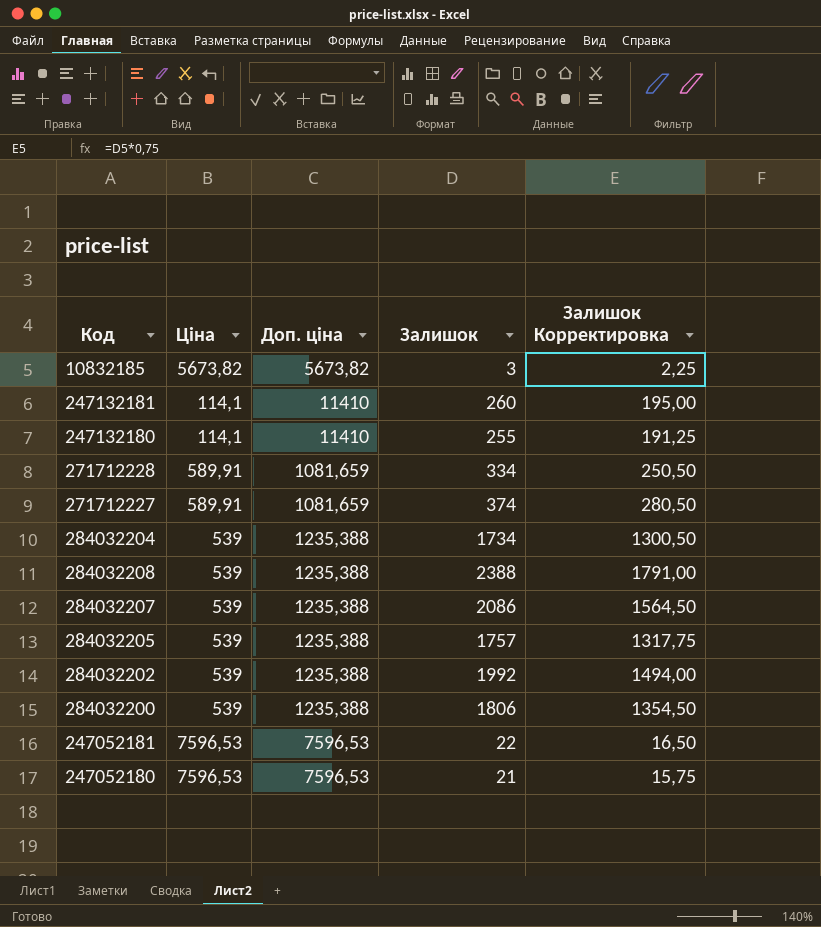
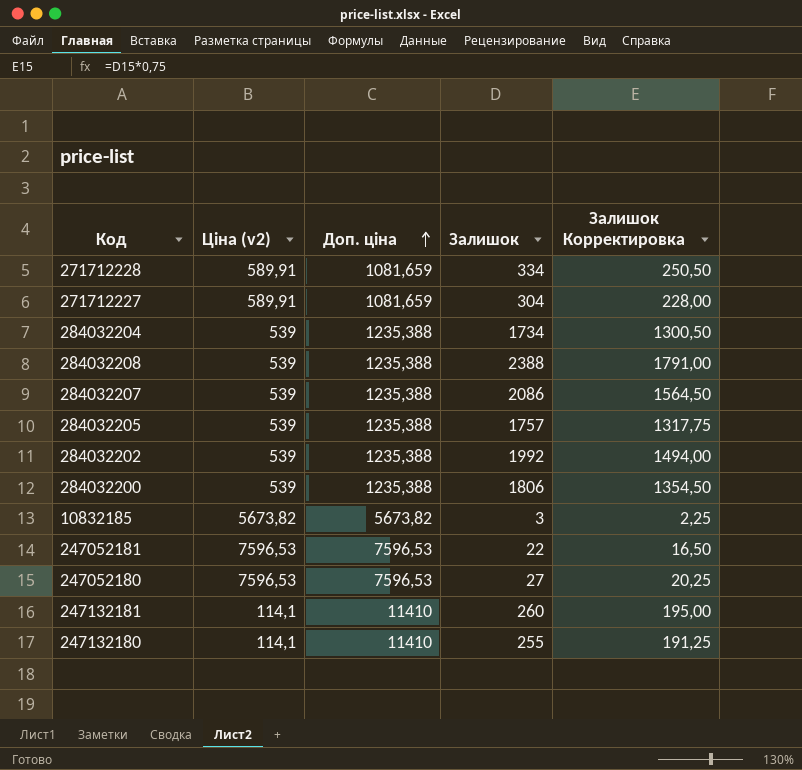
row order: none -> Доп. ціна ascending
column name: Ціна -> Ціна (v2)
271712227 | Залишок: 374 -> 304
271712227 | Залишок Корректировка: 280,50 -> 228,00
247052180 | Залишок: 21 -> 27
247052180 | Залишок Корректировка: 15,75 -> 20,25

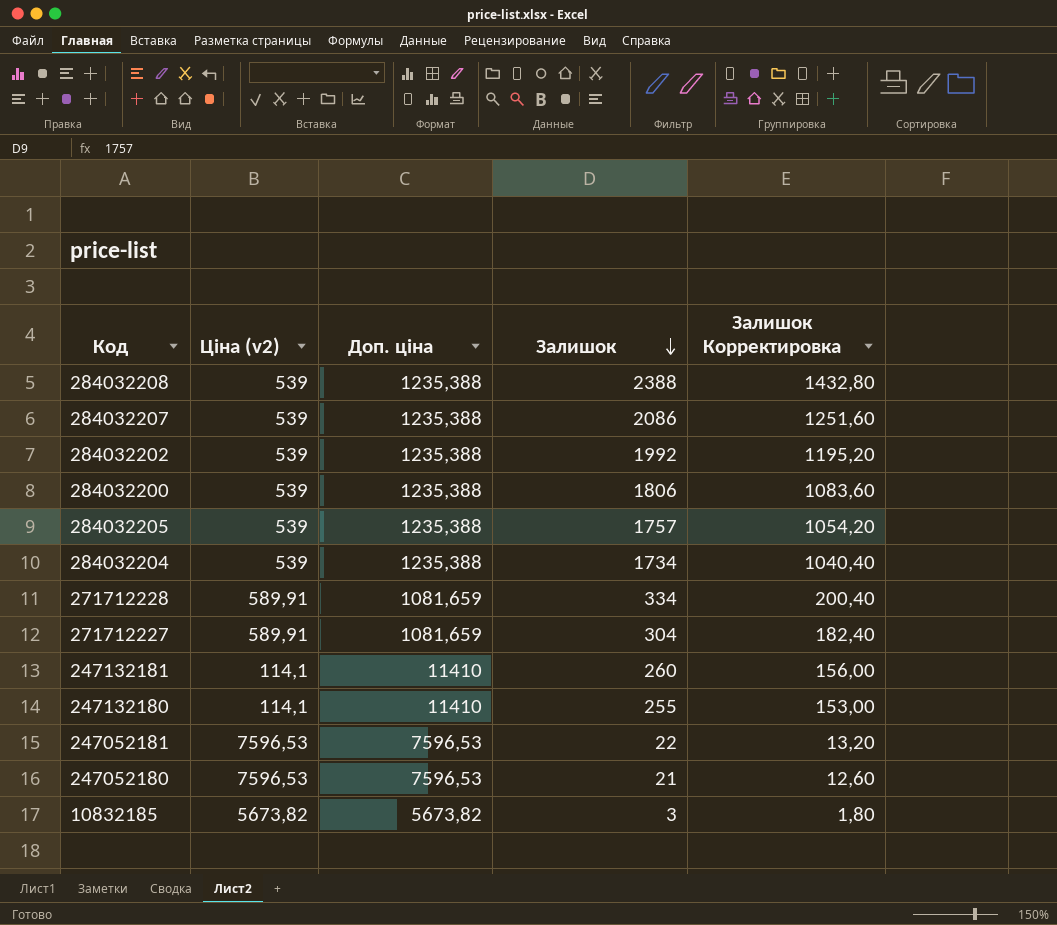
row order: Доп. ціна ascending -> Залишок descending
column Залишок Корректировка | formula: [Залишок] * 0,75 -> [Залишок] * 0,6
247052180 | Залишок: 27 -> 21

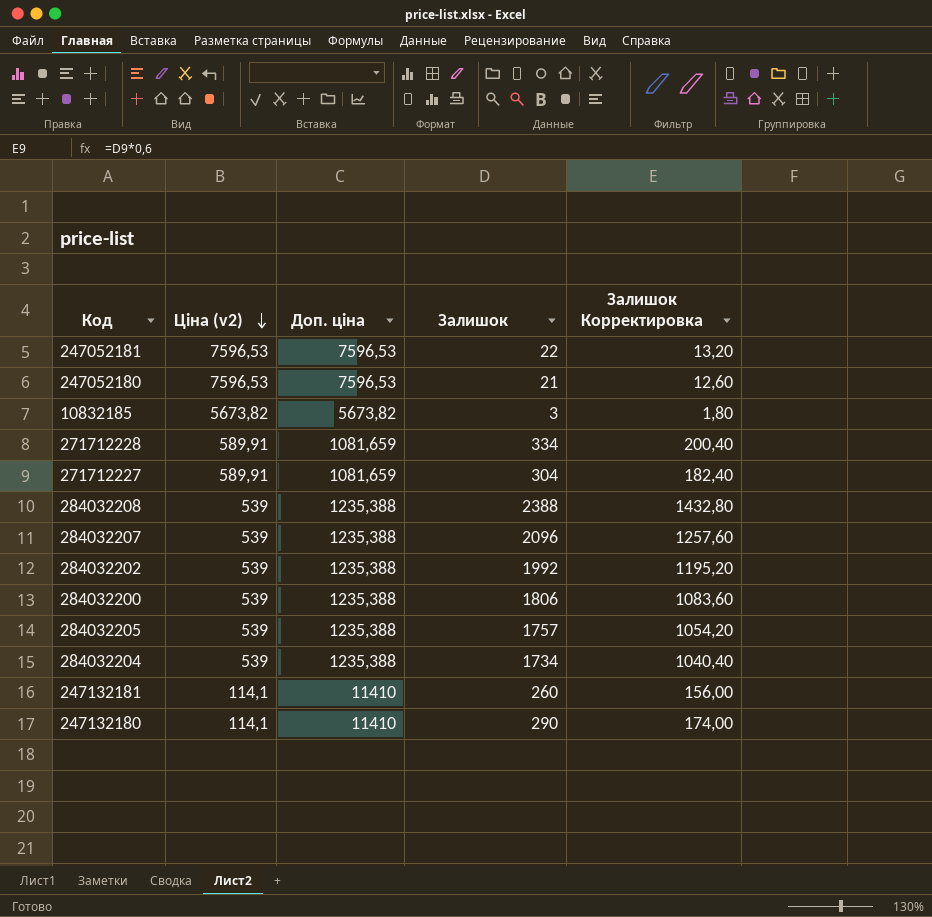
row order: Залишок descending -> Ціна (v2) descending
284032207 | Залишок: 2086 -> 2096
284032207 | Залишок Корректировка: 1251,60 -> 1257,60
247132180 | Залишок: 255 -> 290
247132180 | Залишок Корректировка: 153,00 -> 174,00

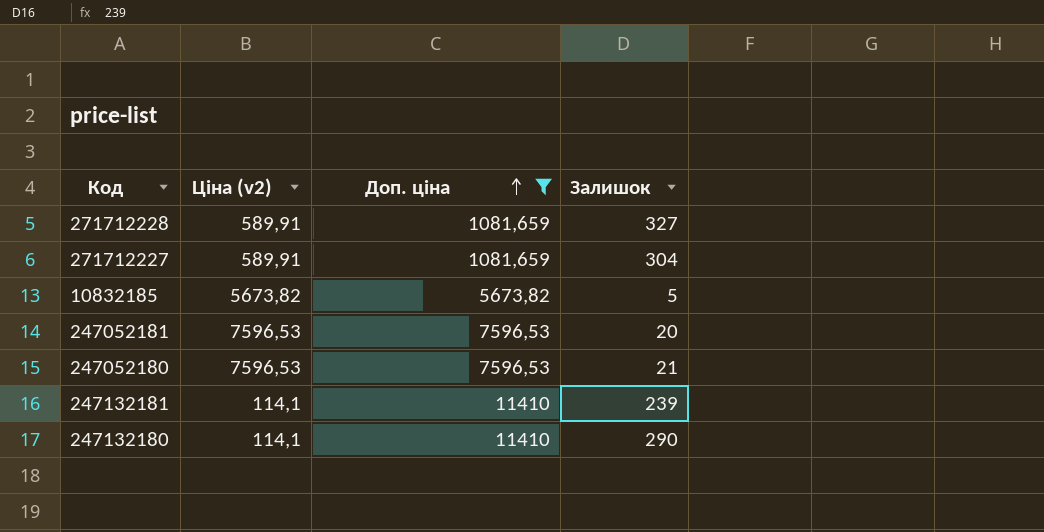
filter: none -> Доп. ціна != 1235,388
row order: Ціна (v2) descending -> Доп. ціна ascending
column Залишок Корректировка | formula: [Залишок] * 0,6 -> none
271712228 | Залишок: 334 -> 327
10832185 | Залишок: 3 -> 5
247052181 | Залишок: 22 -> 20
247132181 | Залишок: 260 -> 239

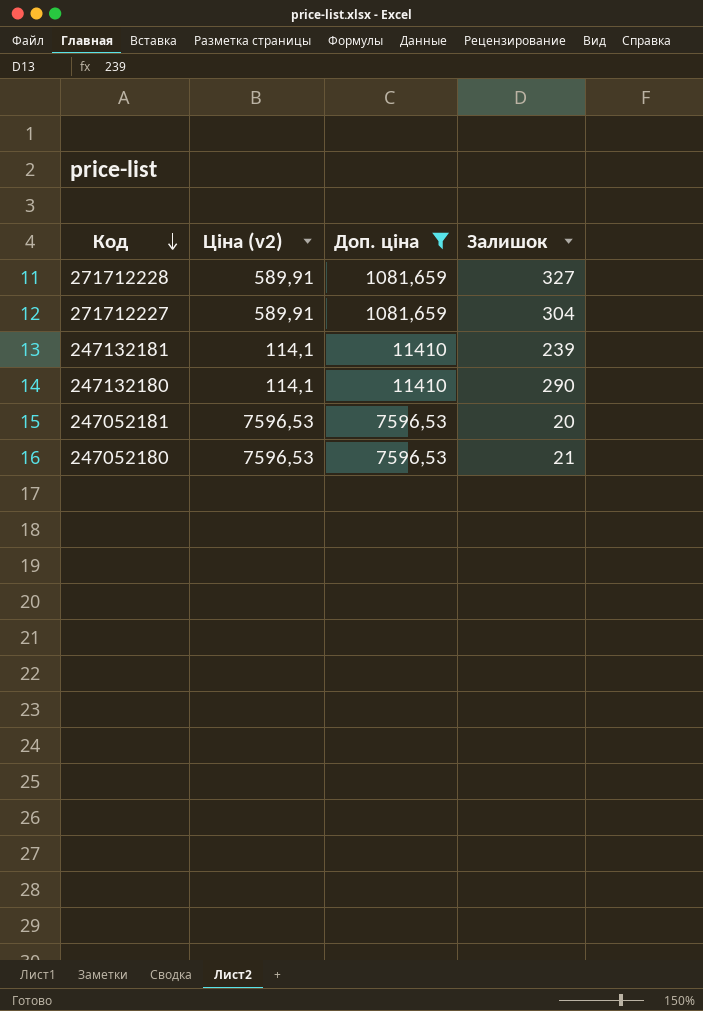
row order: Доп. ціна ascending -> Код descending
row 10832185: 5673,82 | 5673,82 | 5 -> none

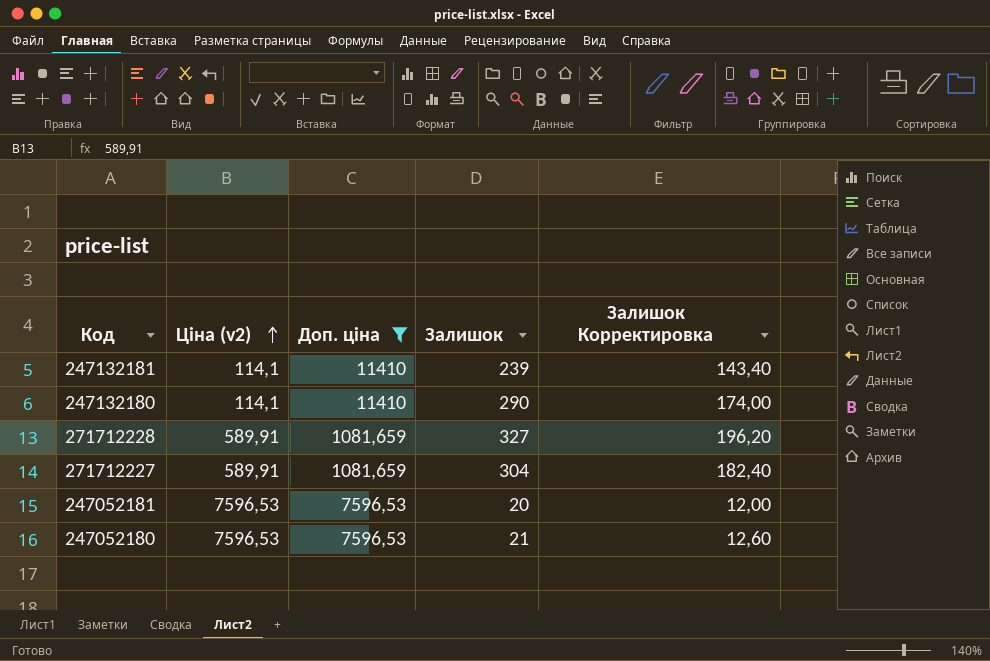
row order: Код descending -> Ціна (v2) ascending
column Залишок Корректировка | formula: none -> [Залишок] * 0,6

